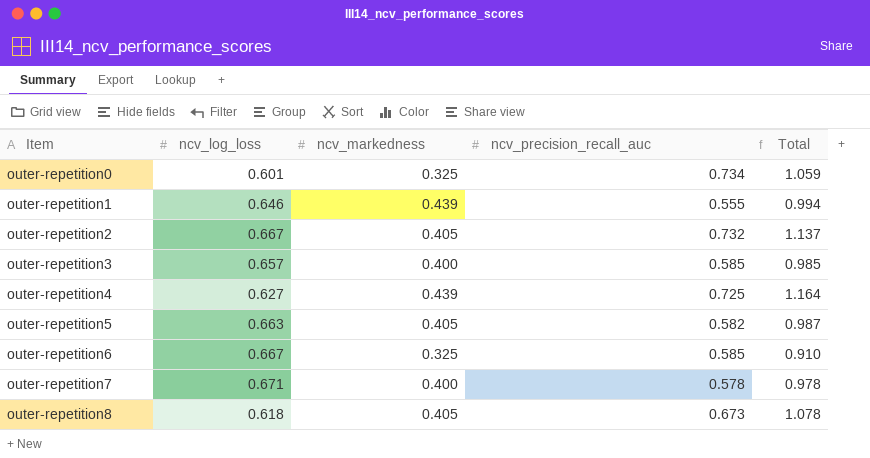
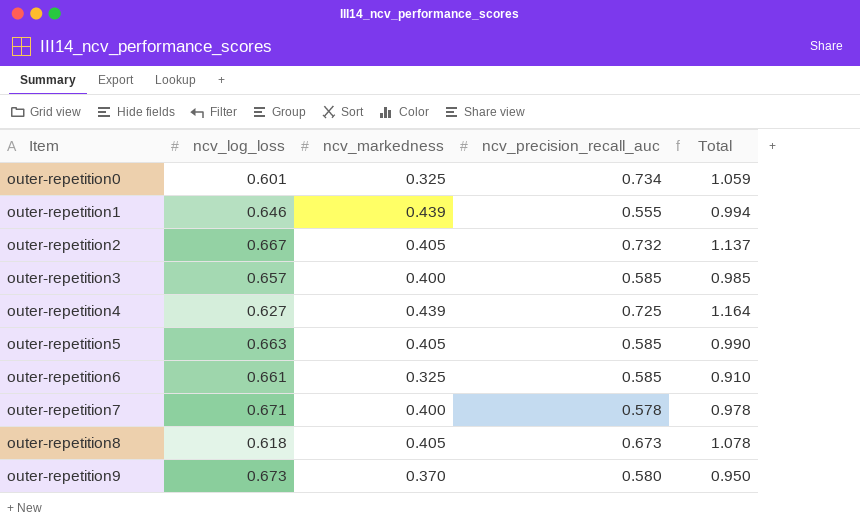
outer-repetition5 | ncv_precision_recall_auc: 0.582 -> 0.585
outer-repetition5 | Total: 0.987 -> 0.990
outer-repetition6 | ncv_log_loss: 0.667 -> 0.661
row outer-repetition9: none -> 0.673 | 0.370 | 0.580 | 0.950

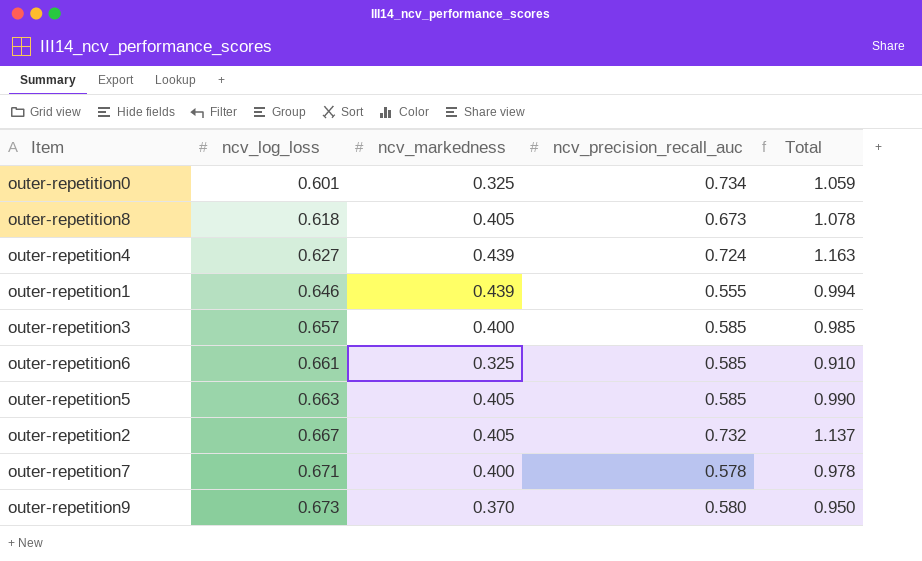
row order: Item ascending -> ncv_log_loss ascending
outer-repetition4 | ncv_precision_recall_auc: 0.725 -> 0.724
outer-repetition4 | Total: 1.164 -> 1.163

